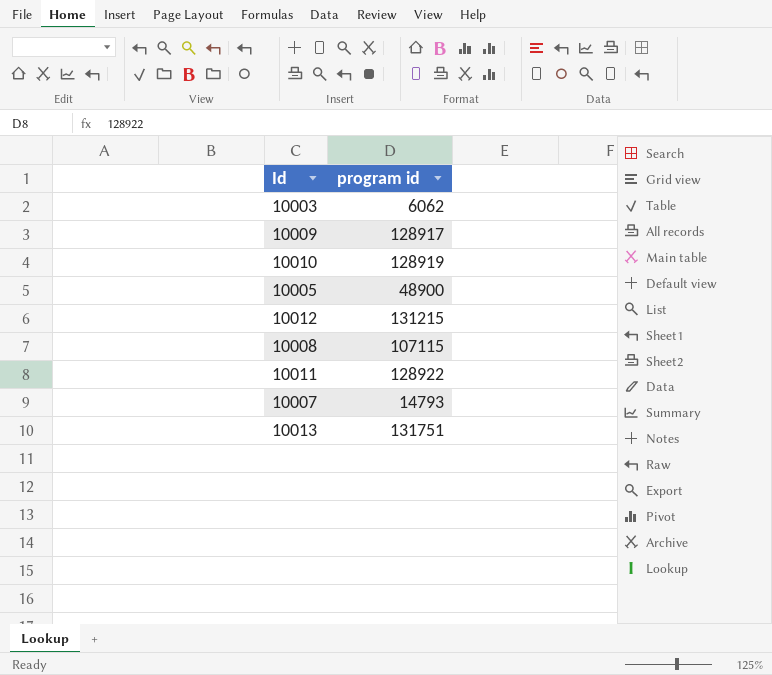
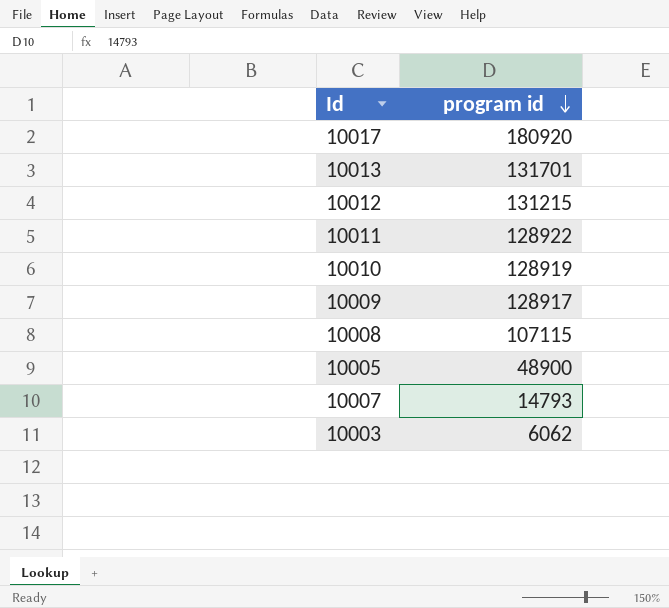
row order: none -> program id descending
row 10017: none -> 180920
10013 | program id: 131751 -> 131701

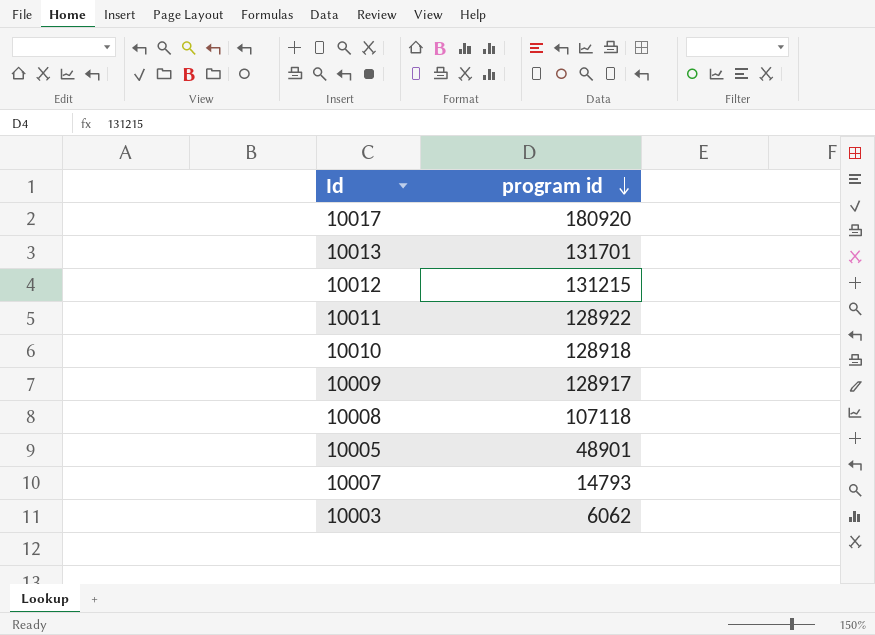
10010 | program id: 128919 -> 128918
10008 | program id: 107115 -> 107118
10005 | program id: 48900 -> 48901

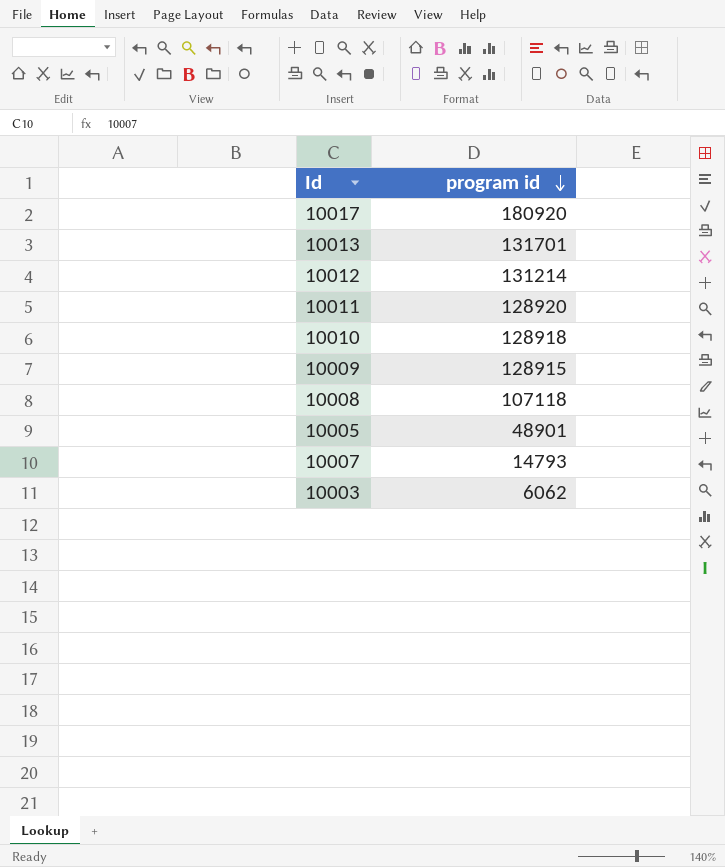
10012 | program id: 131215 -> 131214
10011 | program id: 128922 -> 128920
10009 | program id: 128917 -> 128915

